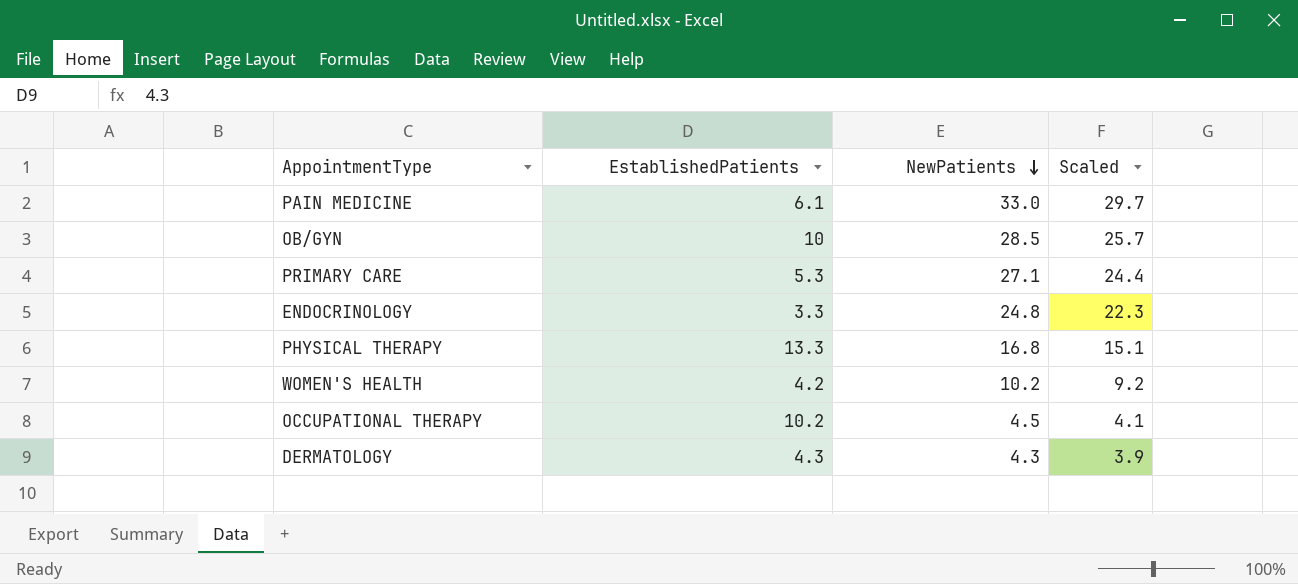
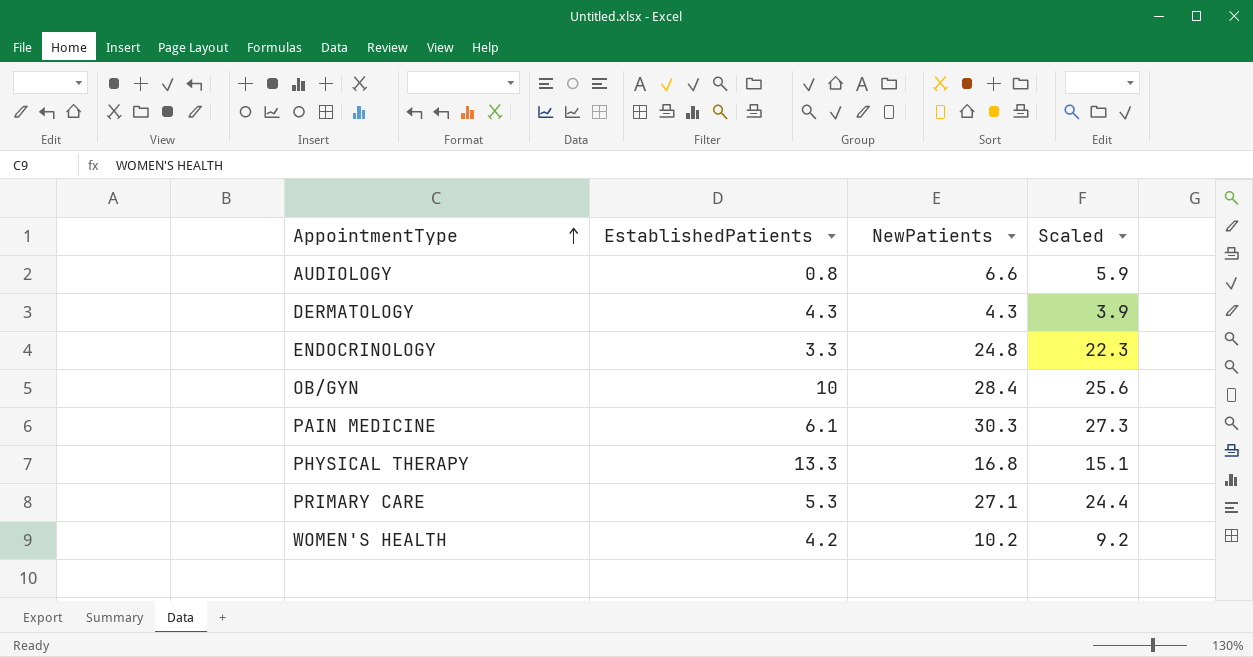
row order: NewPatients descending -> AppointmentType ascending
row OCCUPATIONAL THERAPY: 10.2 | 4.5 | 4.1 -> none
row AUDIOLOGY: none -> 0.8 | 6.6 | 5.9
OB/GYN | NewPatients: 28.5 -> 28.4
OB/GYN | Scaled: 25.7 -> 25.6
PAIN MEDICINE | NewPatients: 33.0 -> 30.3
PAIN MEDICINE | Scaled: 29.7 -> 27.3

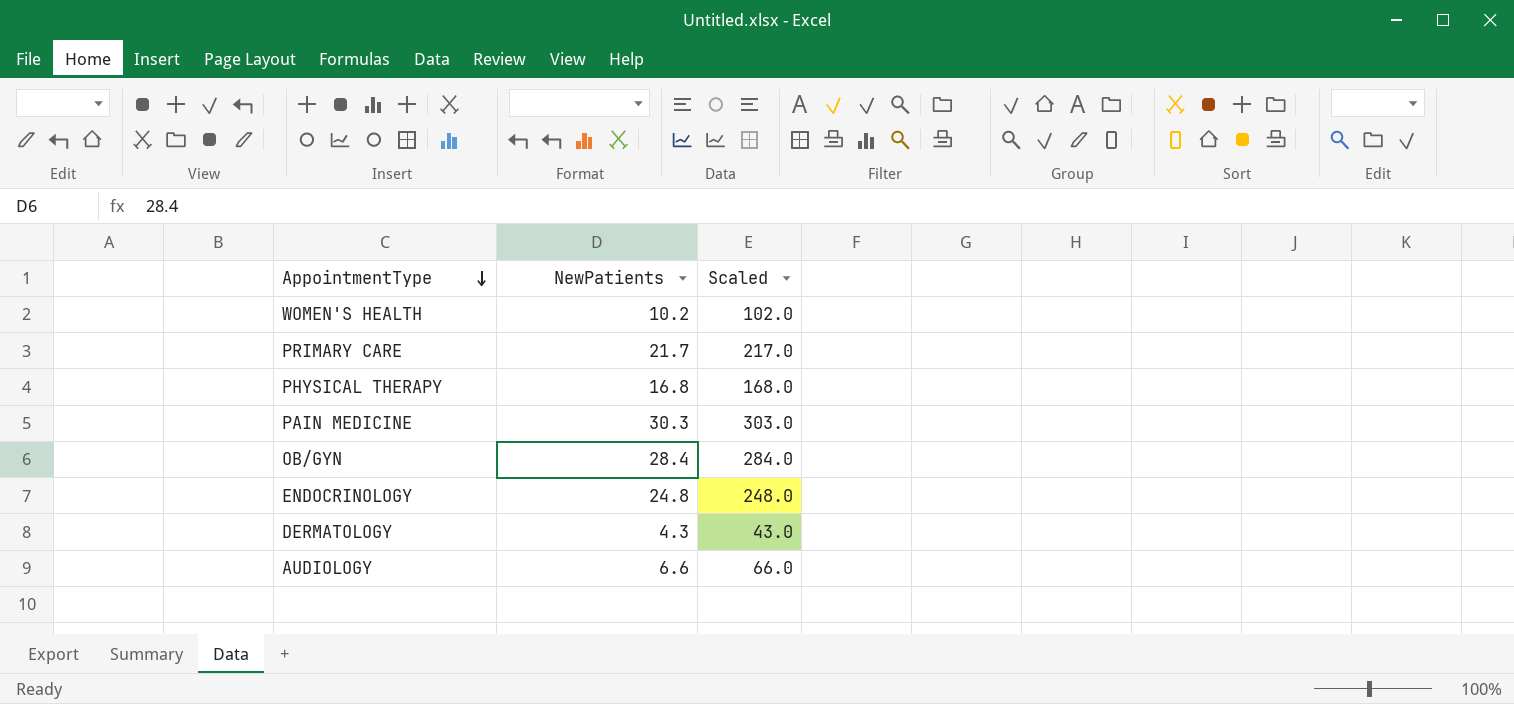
row order: AppointmentType ascending -> AppointmentType descending
column EstablishedPatients | position: 2 -> none
column Scaled | formula: [NewPatients] * 0.9 -> [NewPatients] * 10
PRIMARY CARE | NewPatients: 27.1 -> 21.7

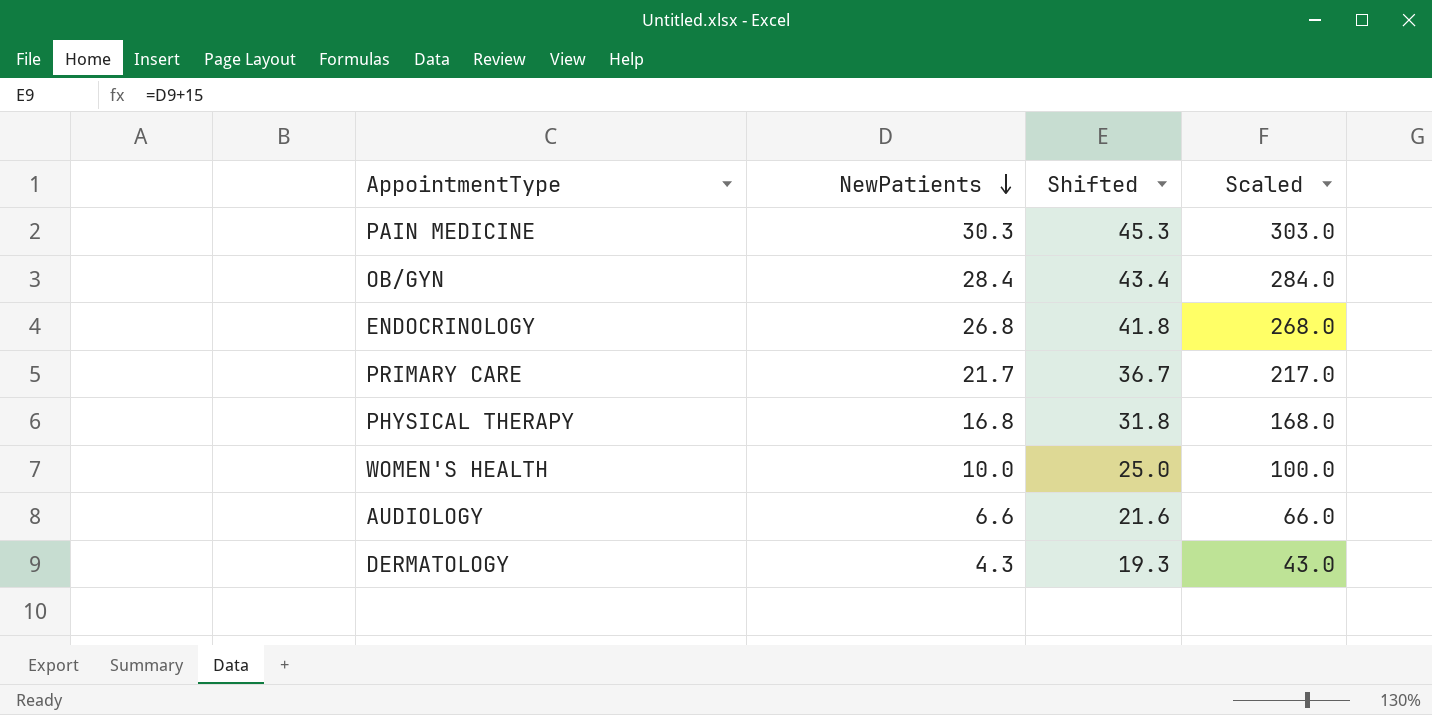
row order: AppointmentType descending -> NewPatients descending
column Shifted | formula: none -> [NewPatients] + 15
ENDOCRINOLOGY | NewPatients: 24.8 -> 26.8
ENDOCRINOLOGY | Scaled: 248.0 -> 268.0
WOMEN'S HEALTH | NewPatients: 10.2 -> 10.0
WOMEN'S HEALTH | Scaled: 102.0 -> 100.0

